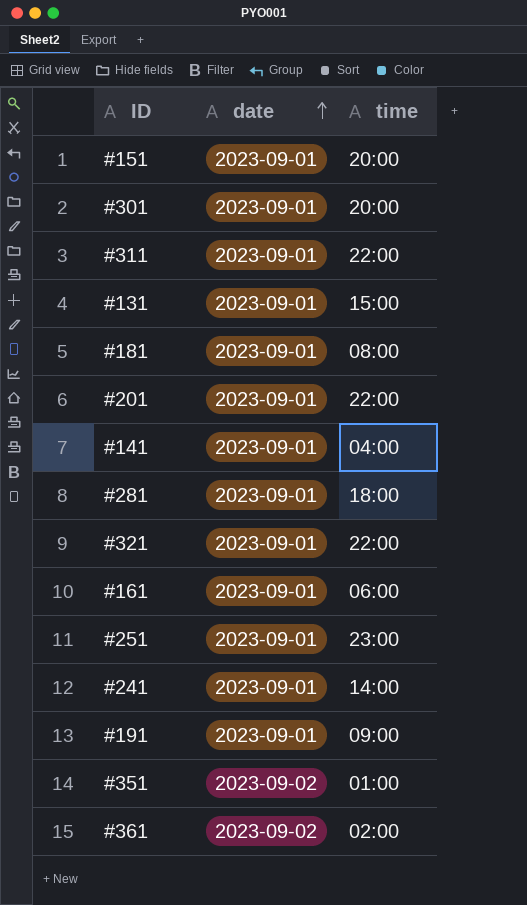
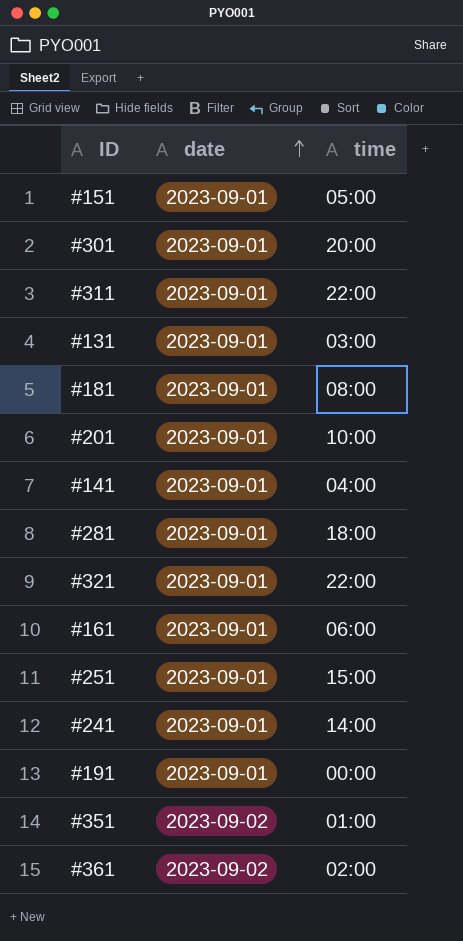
#151 | time: 20:00 -> 05:00
#131 | time: 15:00 -> 03:00
#201 | time: 22:00 -> 10:00
#251 | time: 23:00 -> 15:00
#191 | time: 09:00 -> 00:00

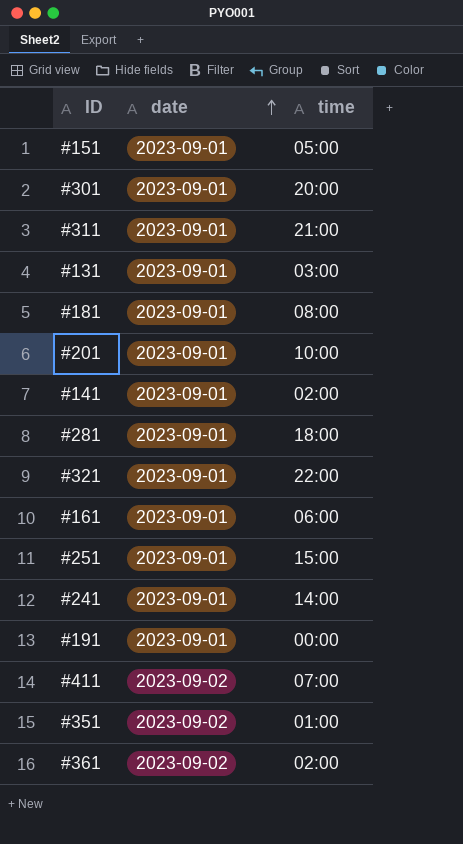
#311 | time: 22:00 -> 21:00
#141 | time: 04:00 -> 02:00
row #411: none -> 2023-09-02 | 07:00

